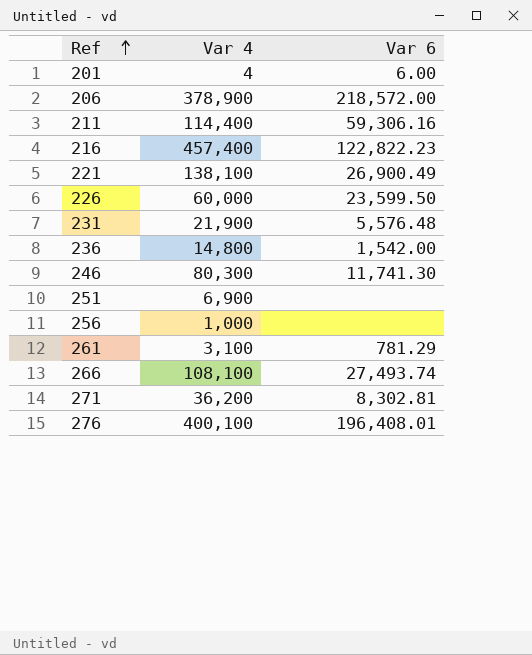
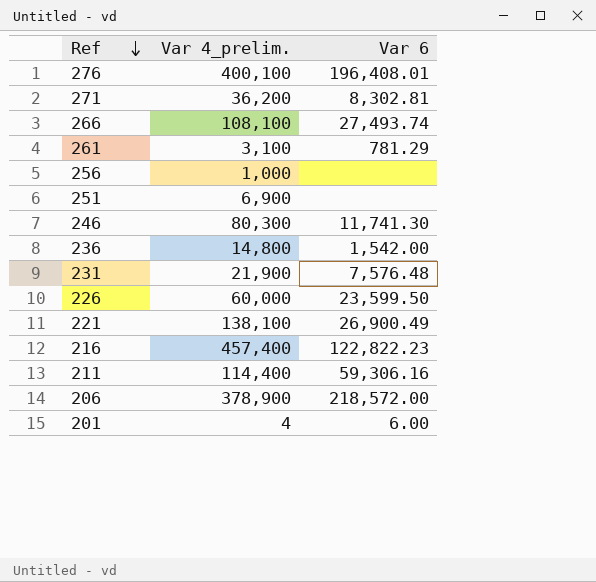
row order: Ref ascending -> Ref descending
column name: Var 4 -> Var 4_prelim.
231 | Var 6: 5,576.48 -> 7,576.48

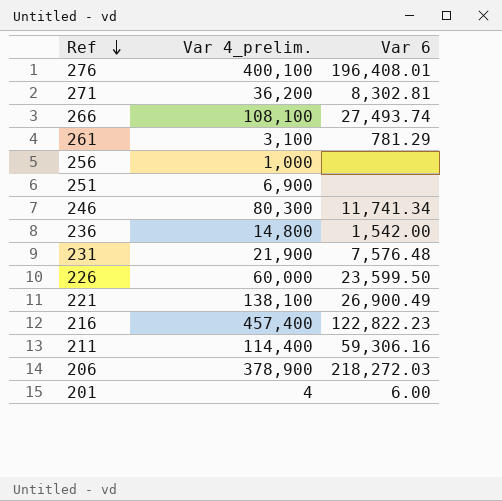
246 | Var 6: 11,741.30 -> 11,741.34
206 | Var 6: 218,572.00 -> 218,272.03

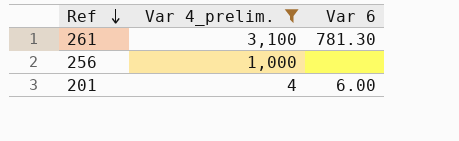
filter: none -> Var 4_prelim. <= 3,100
261 | Var 6: 781.29 -> 781.30

